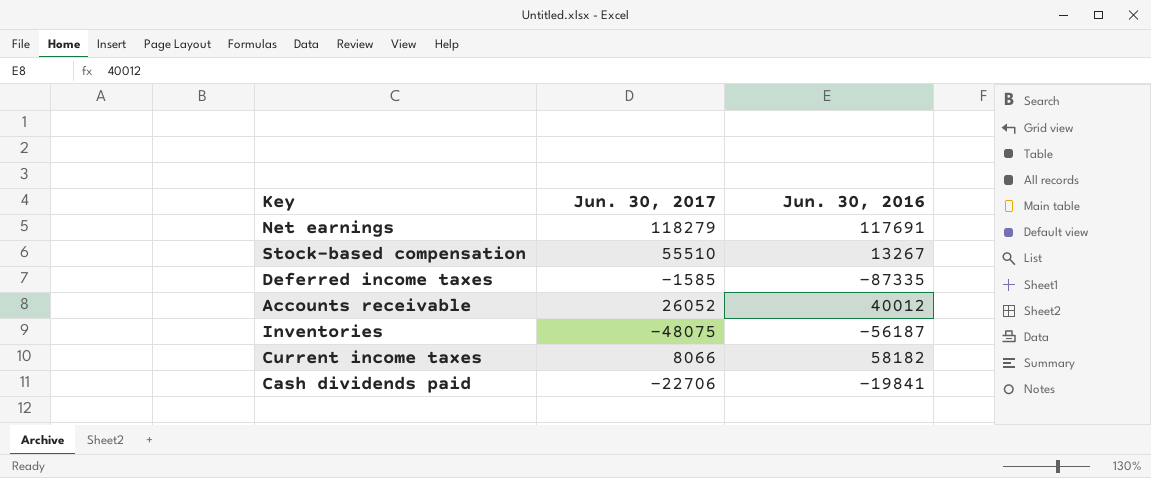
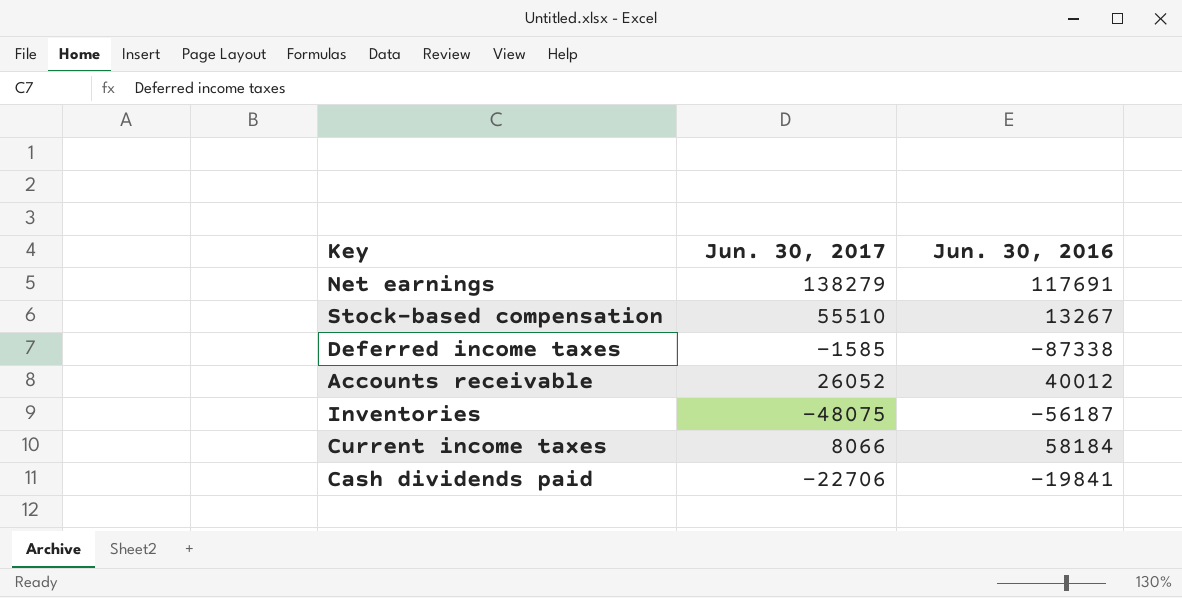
Net earnings | Jun. 30, 2017: 118279 -> 138279
Deferred income taxes | Jun. 30, 2016: -87335 -> -87338
Current income taxes | Jun. 30, 2016: 58182 -> 58184

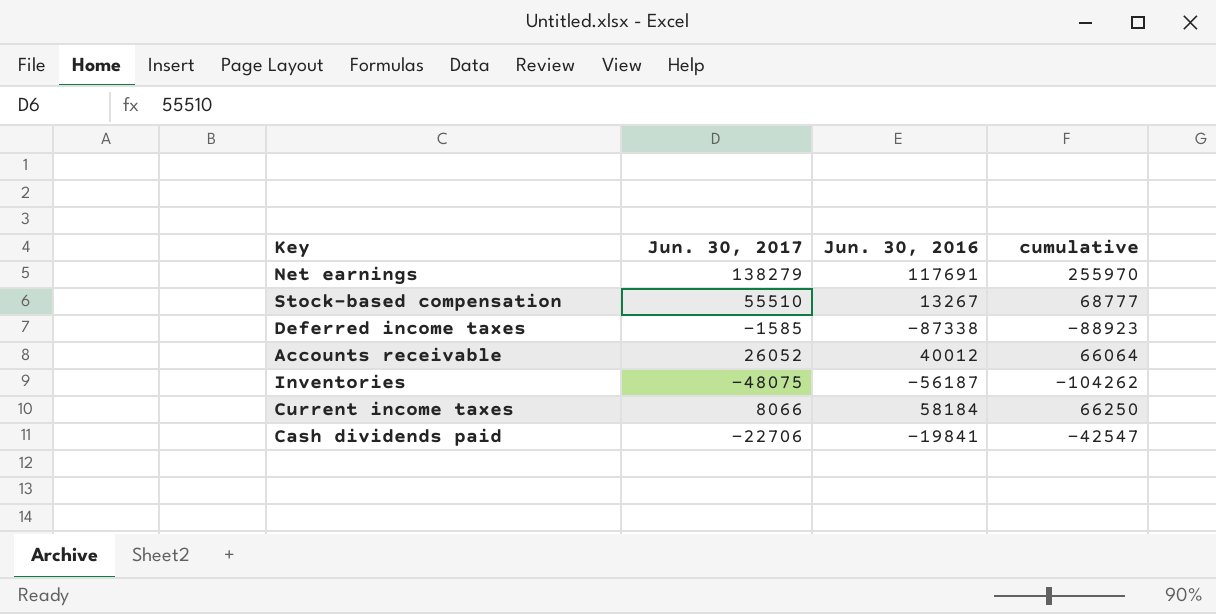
column cumulative | formula: none -> [Jun. 30, 2017] + [Jun. 30, 2016]

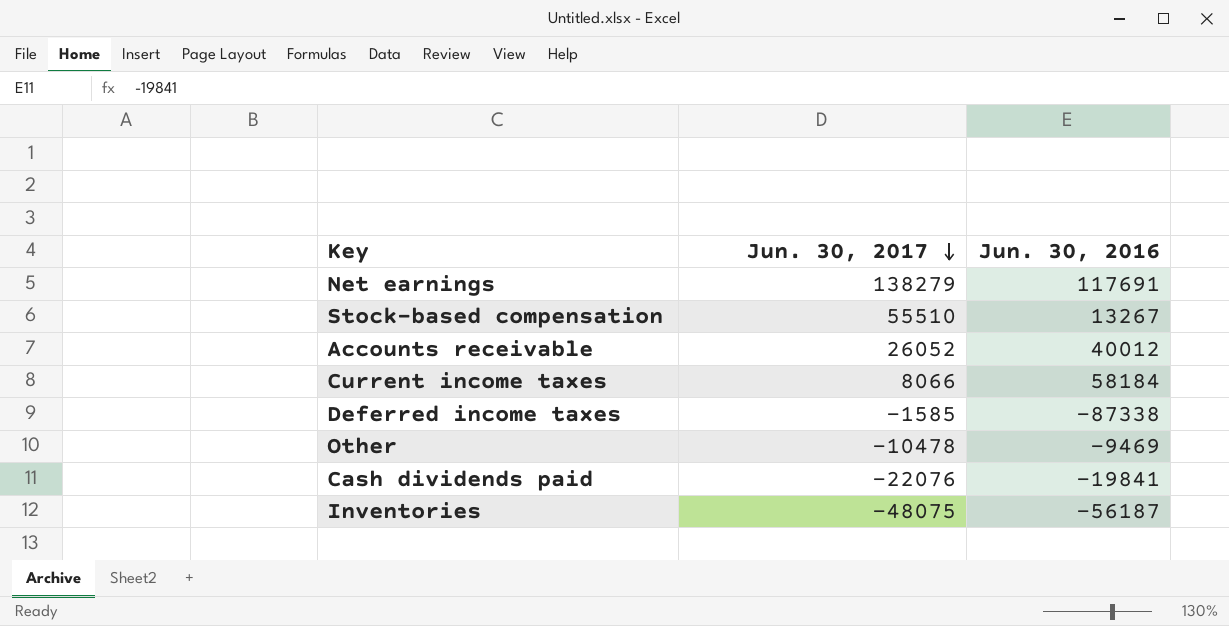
row order: none -> Jun. 30, 2017 descending
column cumulative | formula: [Jun. 30, 2017] + [Jun. 30, 2016] -> none
row Other: none -> -10478 | -9469
Cash dividends paid | Jun. 30, 2017: -22706 -> -22076

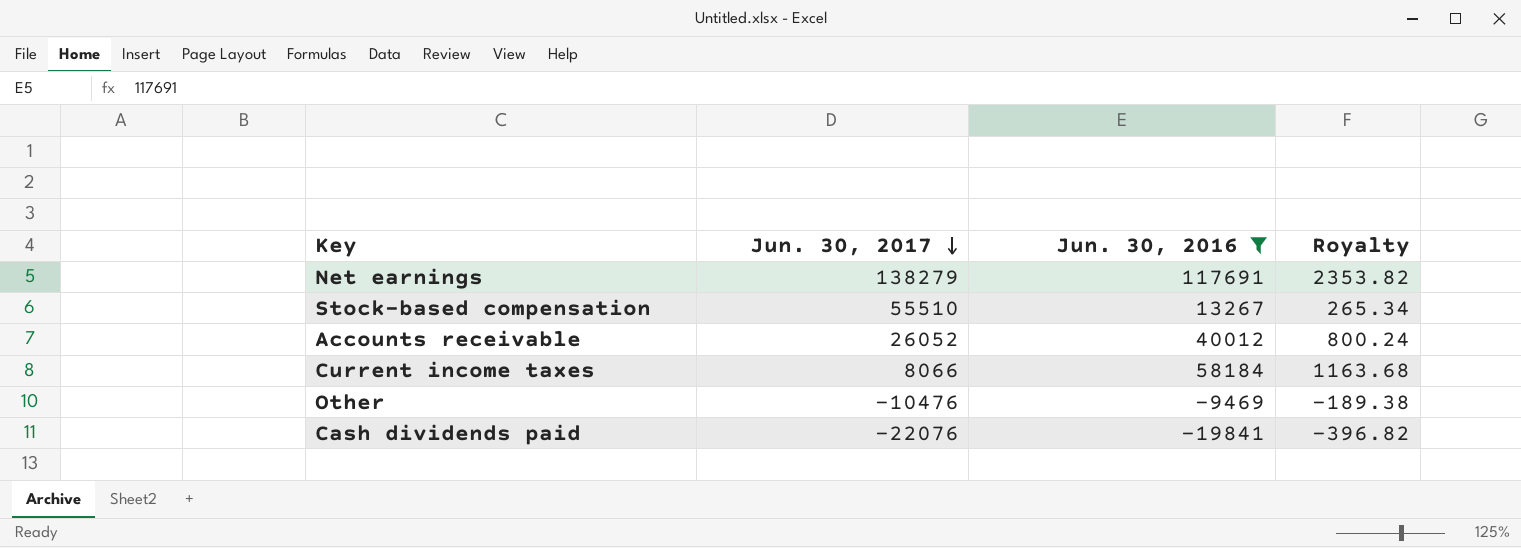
filter: none -> Jun. 30, 2016 >= -19841
column Royalty | formula: none -> [Jun. 30, 2016] * 0.02
Other | Jun. 30, 2017: -10478 -> -10476

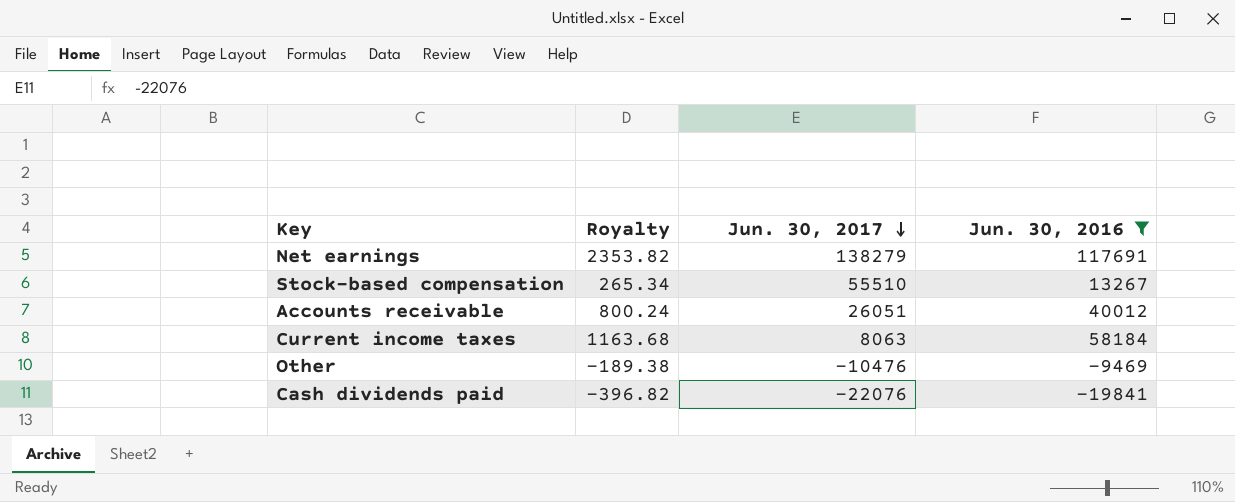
column Royalty | position: 4 -> 2
Accounts receivable | Jun. 30, 2017: 26052 -> 26051
Current income taxes | Jun. 30, 2017: 8066 -> 8063

